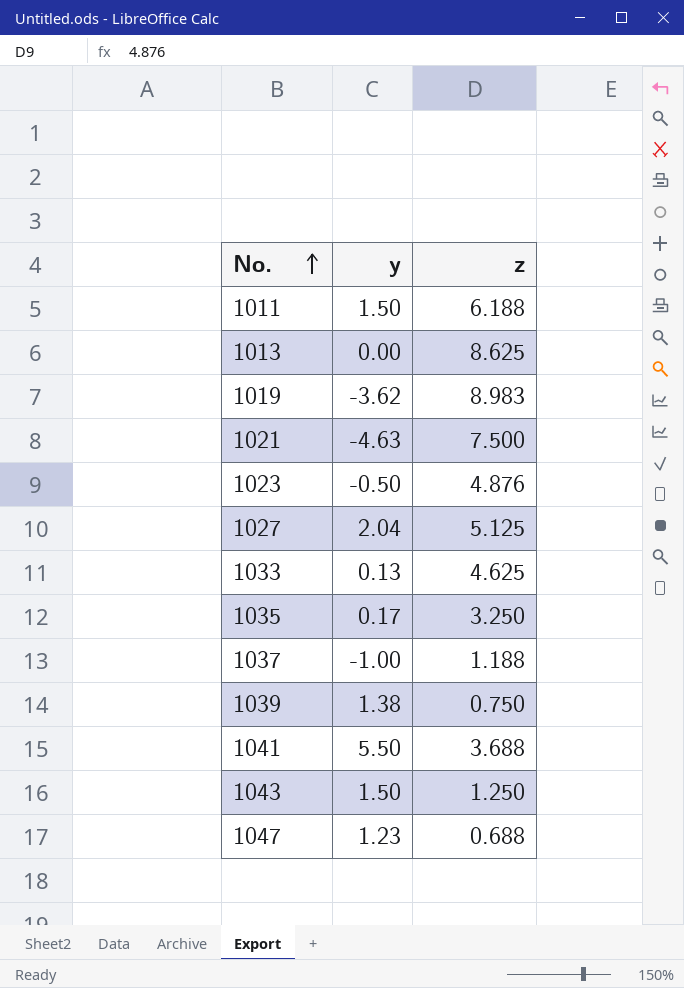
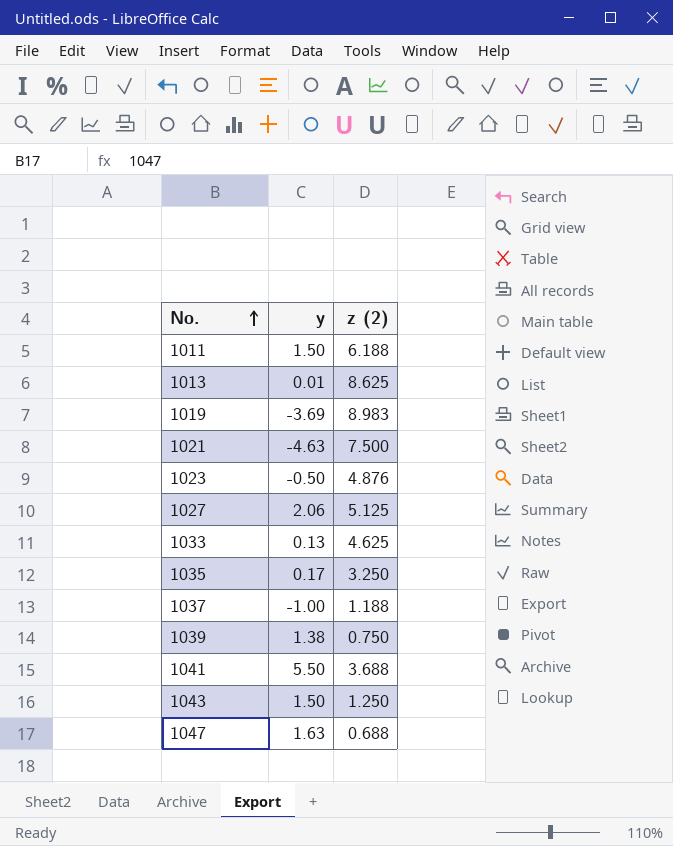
column name: z -> z (2)
1013 | y: 0.00 -> 0.01
1019 | y: -3.62 -> -3.69
1027 | y: 2.04 -> 2.06
1047 | y: 1.23 -> 1.63

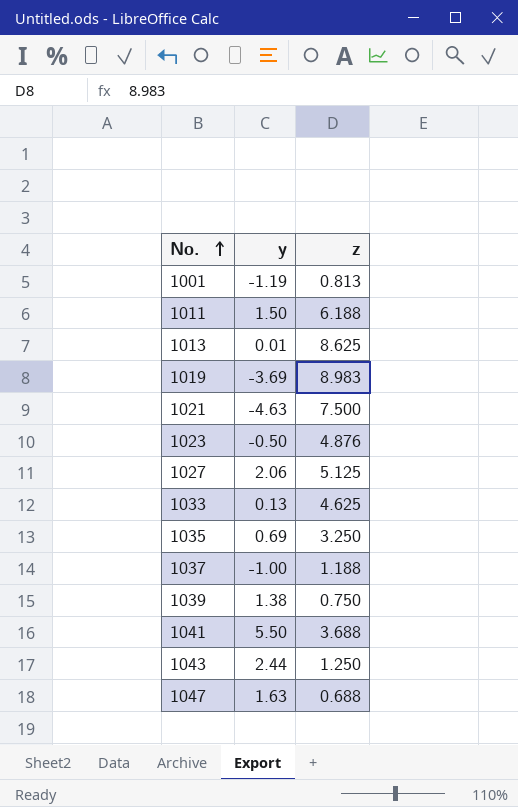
column name: z (2) -> z
row 1001: none -> -1.19 | 0.813
1035 | y: 0.17 -> 0.69
1043 | y: 1.50 -> 2.44

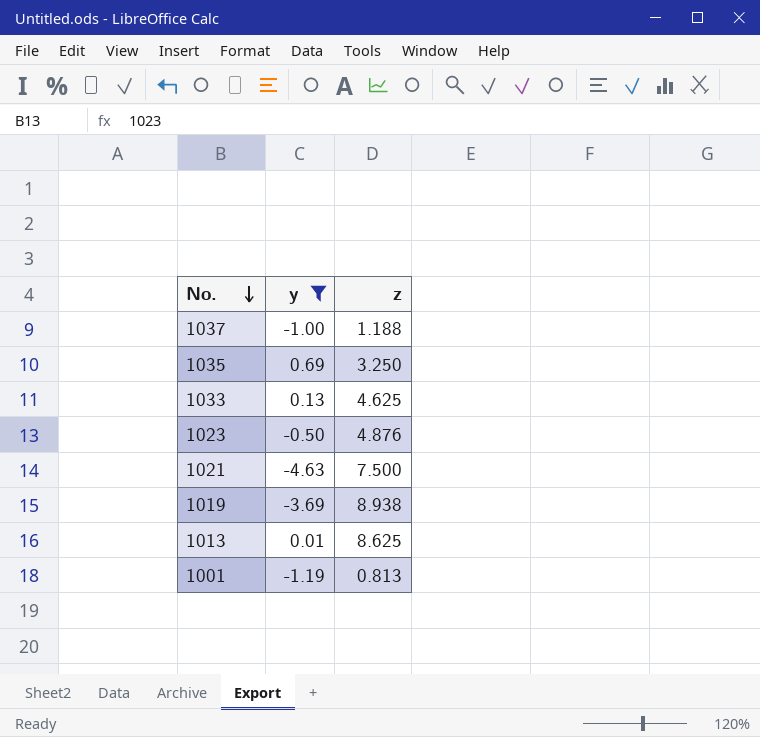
filter: none -> y <= 0.69
row order: No. ascending -> No. descending
1019 | z: 8.983 -> 8.938

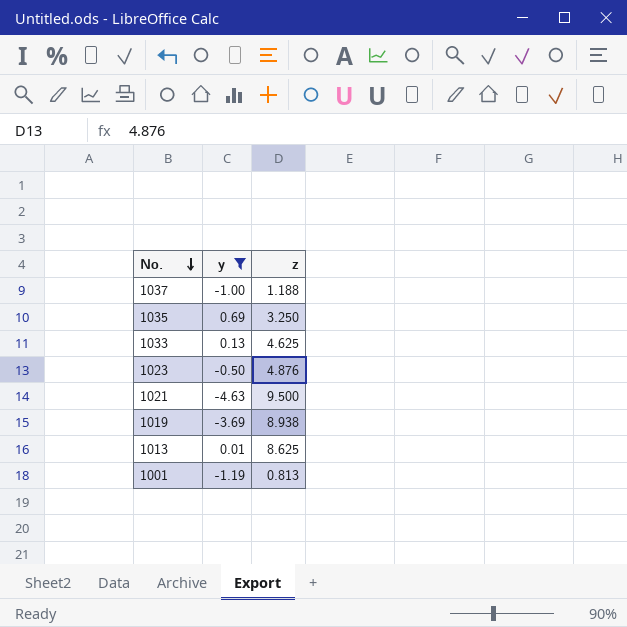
1021 | z: 7.500 -> 9.500

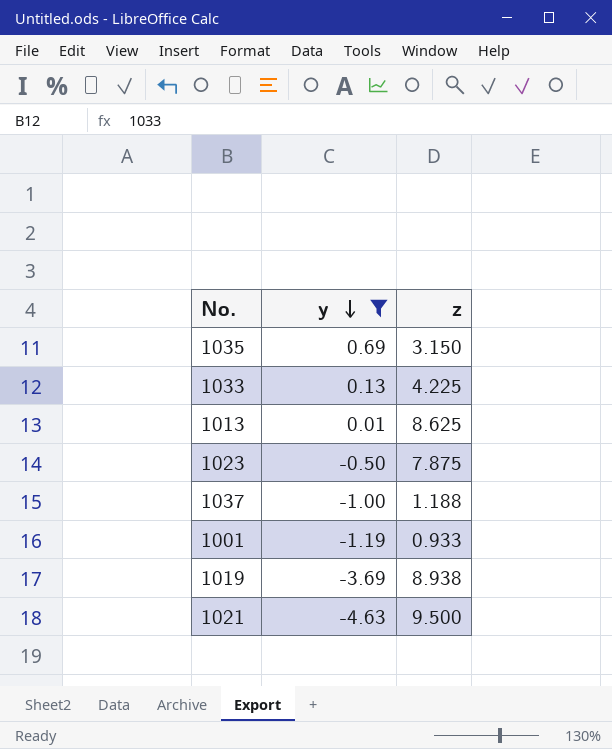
row order: No. descending -> y descending
1035 | z: 3.250 -> 3.150
1033 | z: 4.625 -> 4.225
1023 | z: 4.876 -> 7.875
1001 | z: 0.813 -> 0.933

